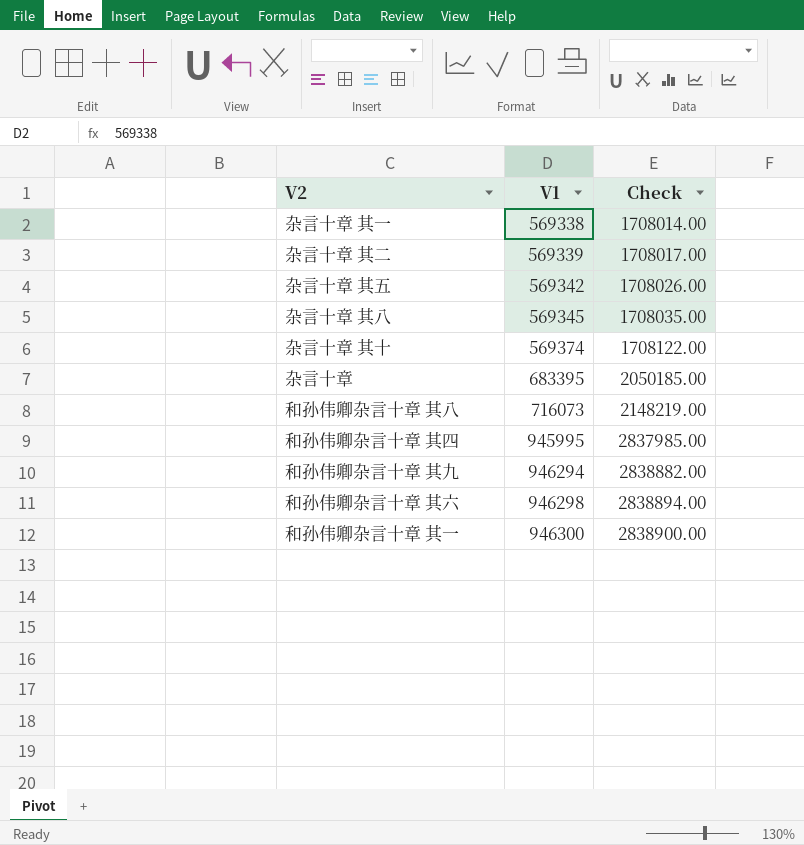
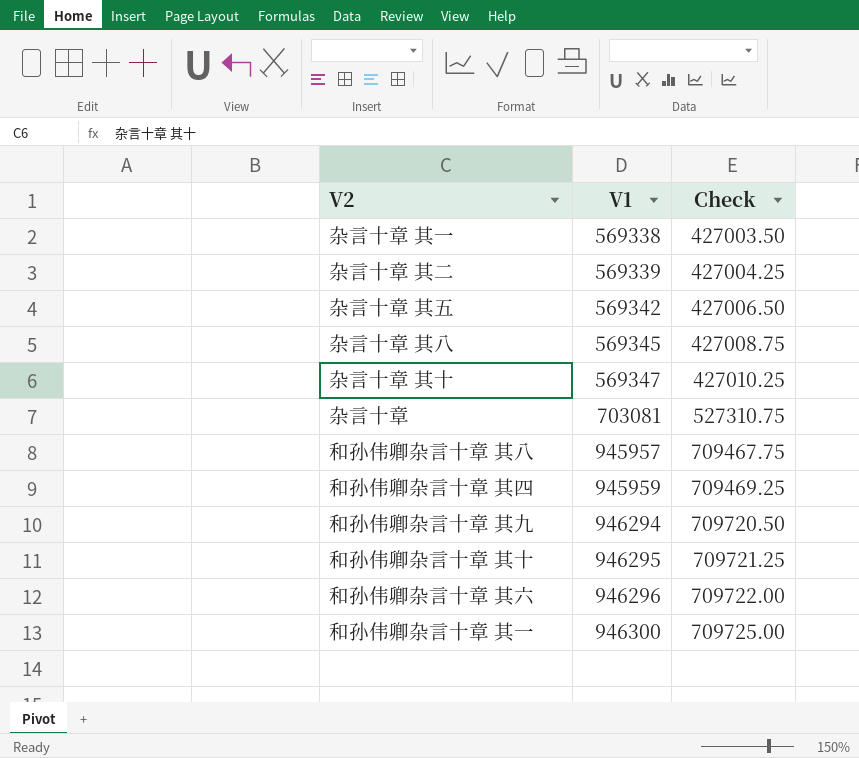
column Check | formula: [V1] * 3 -> [V1] * 0.75
杂言十章 其十 | V1: 569374 -> 569347
杂言十章 | V1: 683395 -> 703081
和孙伟卿杂言十章 其八 | V1: 716073 -> 945957
和孙伟卿杂言十章 其四 | V1: 945995 -> 945959
row 和孙伟卿杂言十章 其十: none -> 946295 | 709721.25
和孙伟卿杂言十章 其六 | V1: 946298 -> 946296

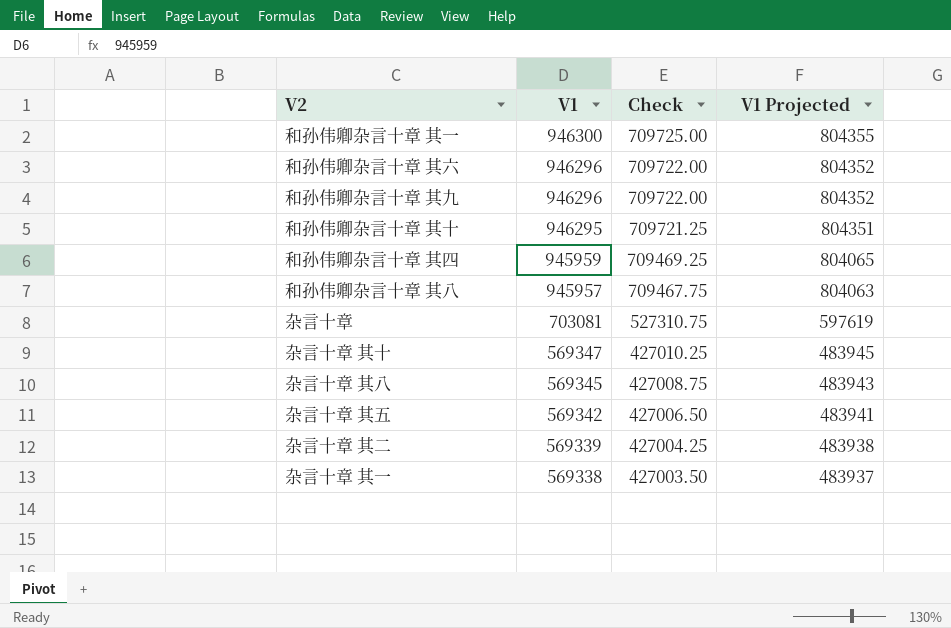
row order: V1 ascending -> V1 descending
column V1 Projected | formula: none -> [V1] * 0.85
和孙伟卿杂言十章 其九 | V1: 946294 -> 946296
和孙伟卿杂言十章 其九 | Check: 709720.50 -> 709722.00

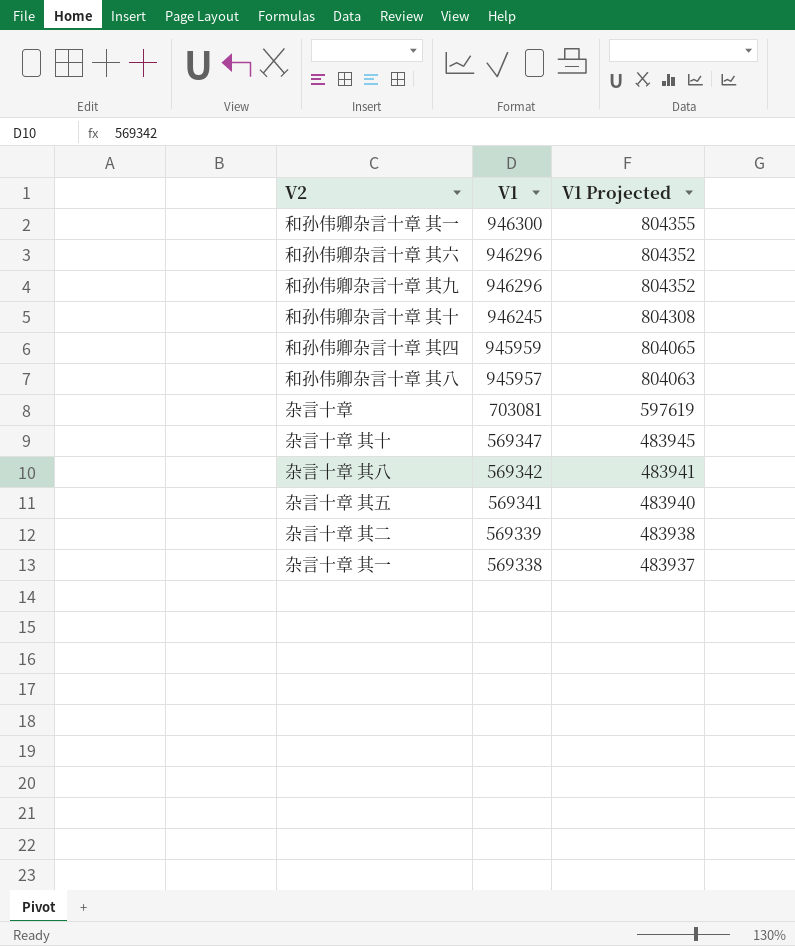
column Check | formula: [V1] * 0.75 -> none
和孙伟卿杂言十章 其十 | V1: 946295 -> 946245
和孙伟卿杂言十章 其十 | V1 Projected: 804351 -> 804308
杂言十章 其八 | V1: 569345 -> 569342
杂言十章 其八 | V1 Projected: 483943 -> 483941
杂言十章 其五 | V1: 569342 -> 569341
杂言十章 其五 | V1 Projected: 483941 -> 483940

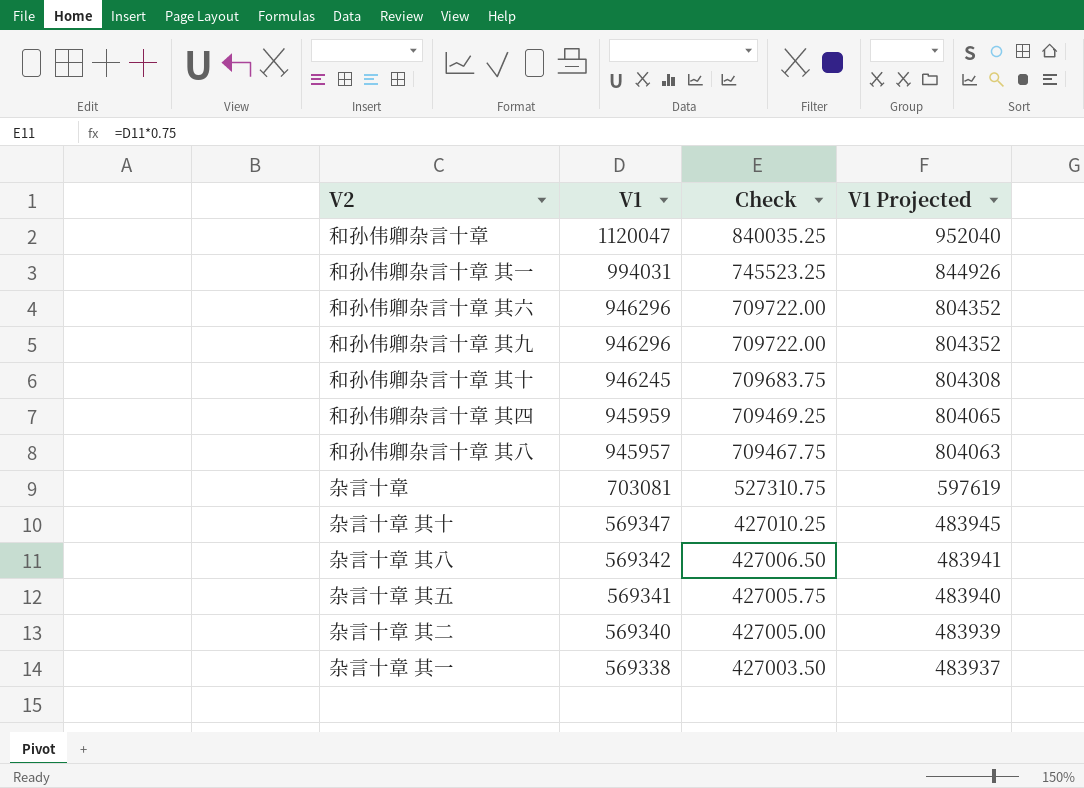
column Check | formula: none -> [V1] * 0.75
row 和孙伟卿杂言十章: none -> 1120047 | 840035.25 | 952040
和孙伟卿杂言十章 其一 | V1: 946300 -> 994031
和孙伟卿杂言十章 其一 | V1 Projected: 804355 -> 844926
杂言十章 其二 | V1: 569339 -> 569340
杂言十章 其二 | V1 Projected: 483938 -> 483939

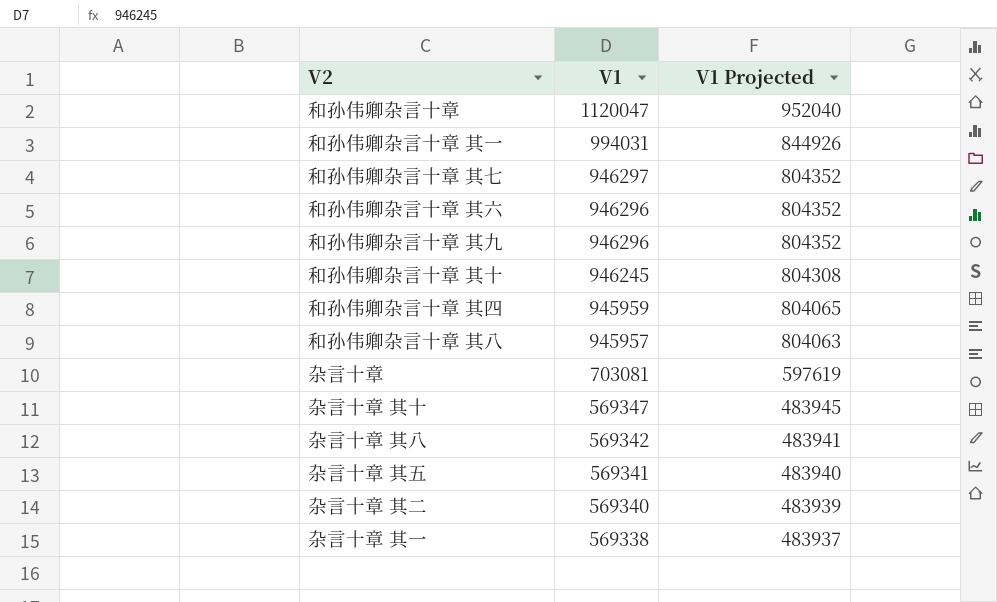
column Check | formula: [V1] * 0.75 -> none
row 和孙伟卿杂言十章 其七: none -> 946297 | 804352

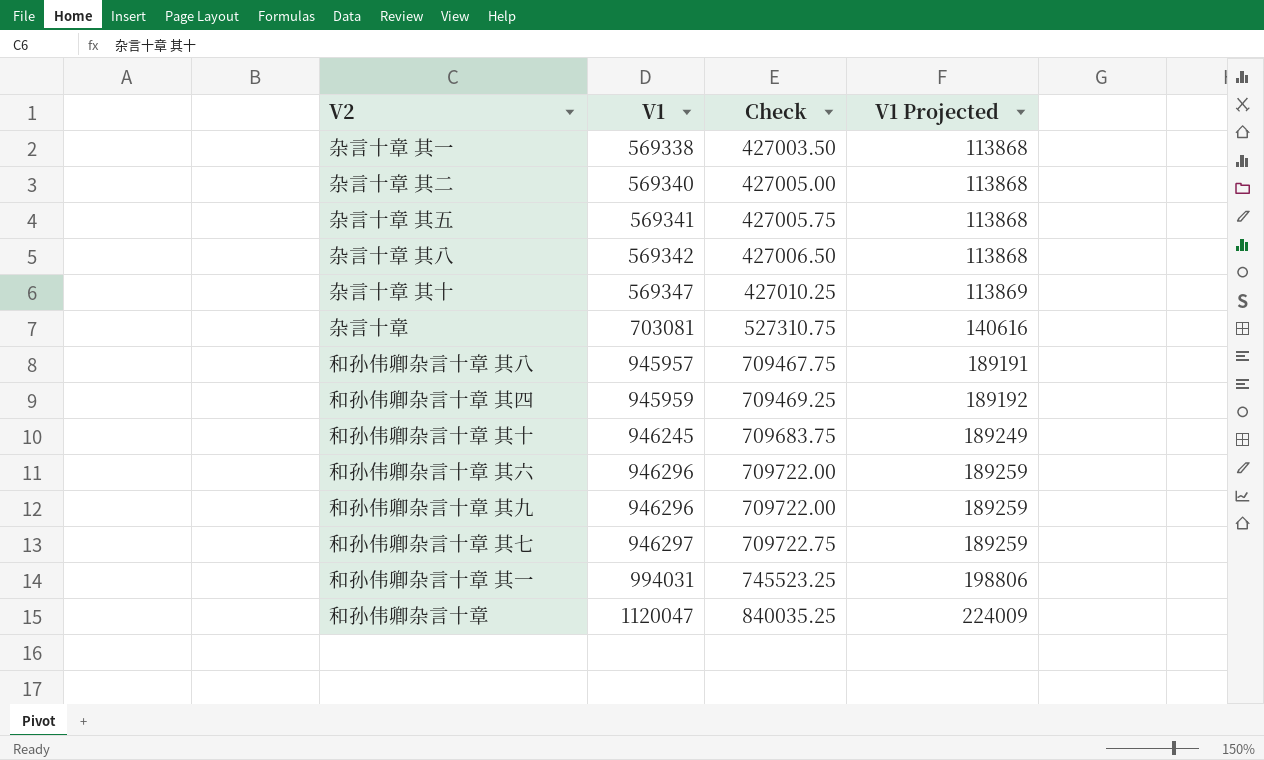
row order: V1 descending -> V1 ascending
column Check | formula: none -> [V1] * 0.75
column V1 Projected | formula: [V1] * 0.85 -> [V1] * 0.2

